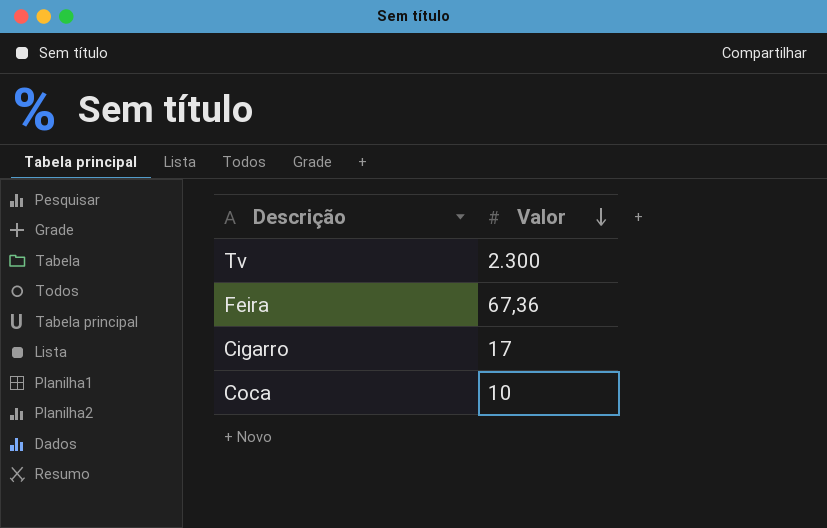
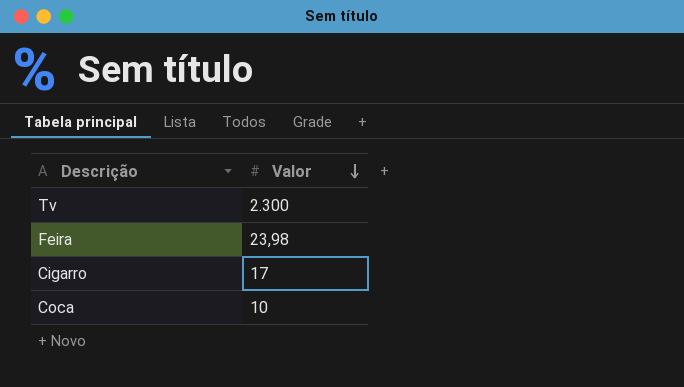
Feira | Valor: 67,36 -> 23,98

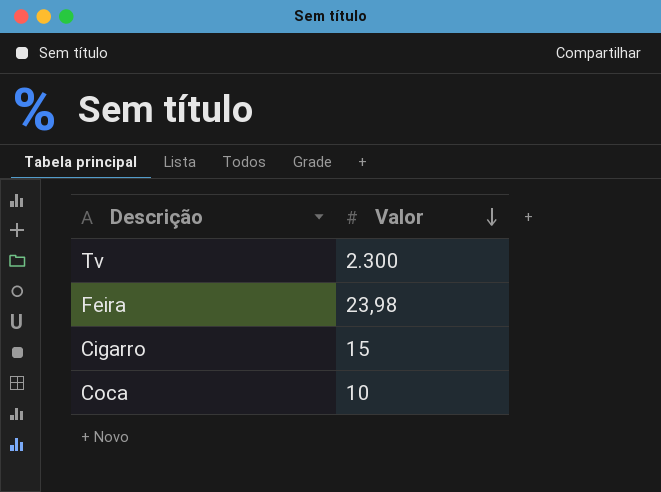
Cigarro | Valor: 17 -> 15

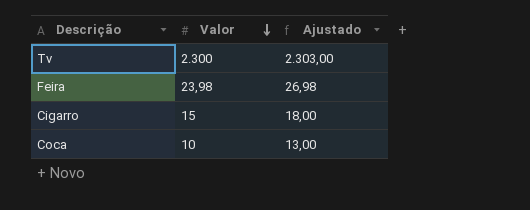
column Ajustado | formula: none -> [Valor] + 3

